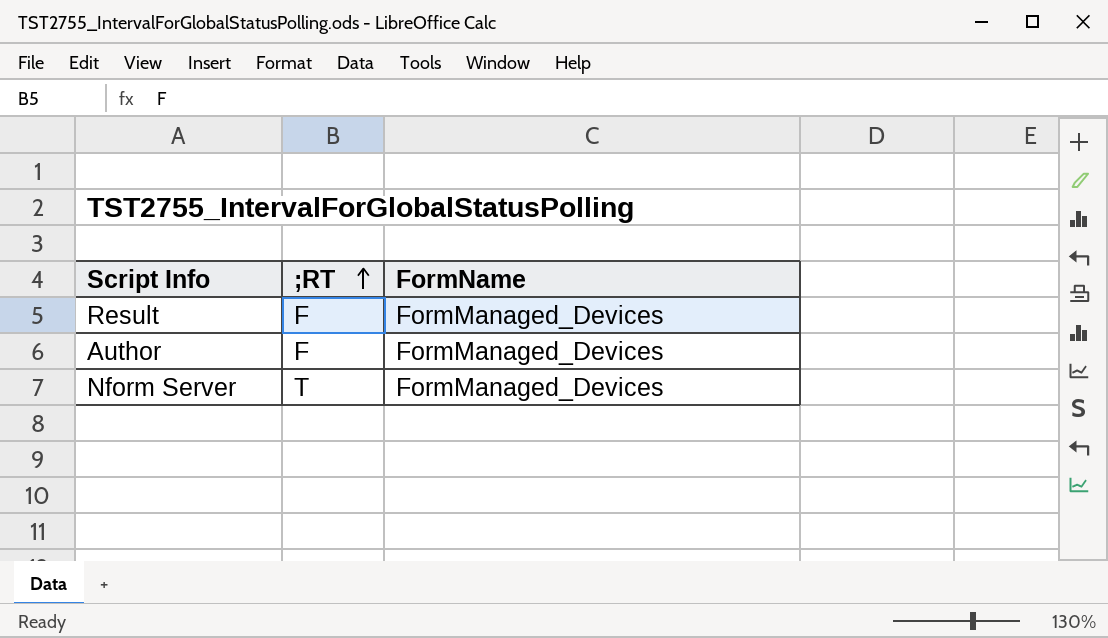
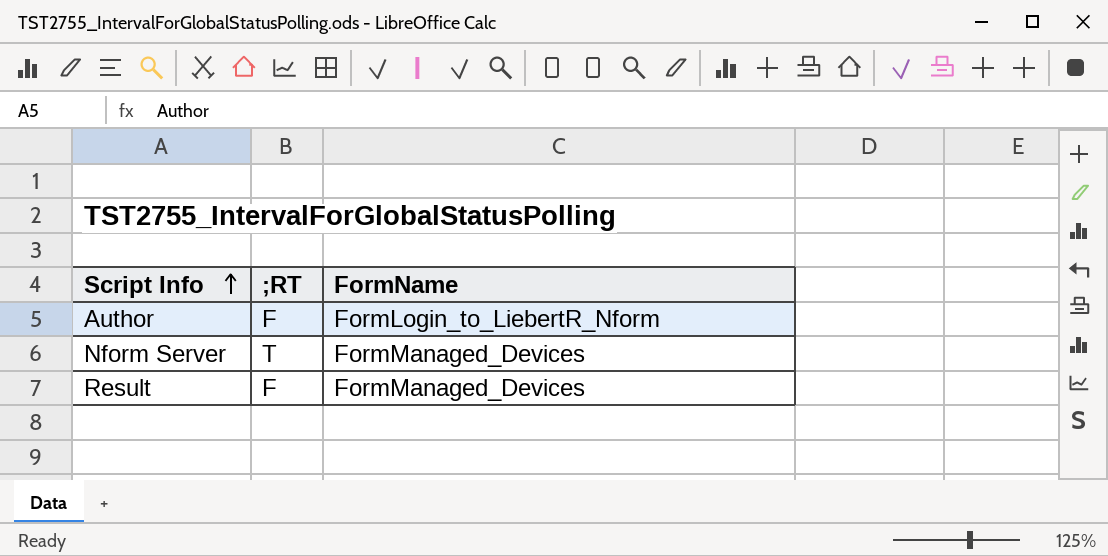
row order: ;RT ascending -> Script Info ascending
Author | FormName: FormManaged_Devices -> FormLogin_to_LiebertR_Nform

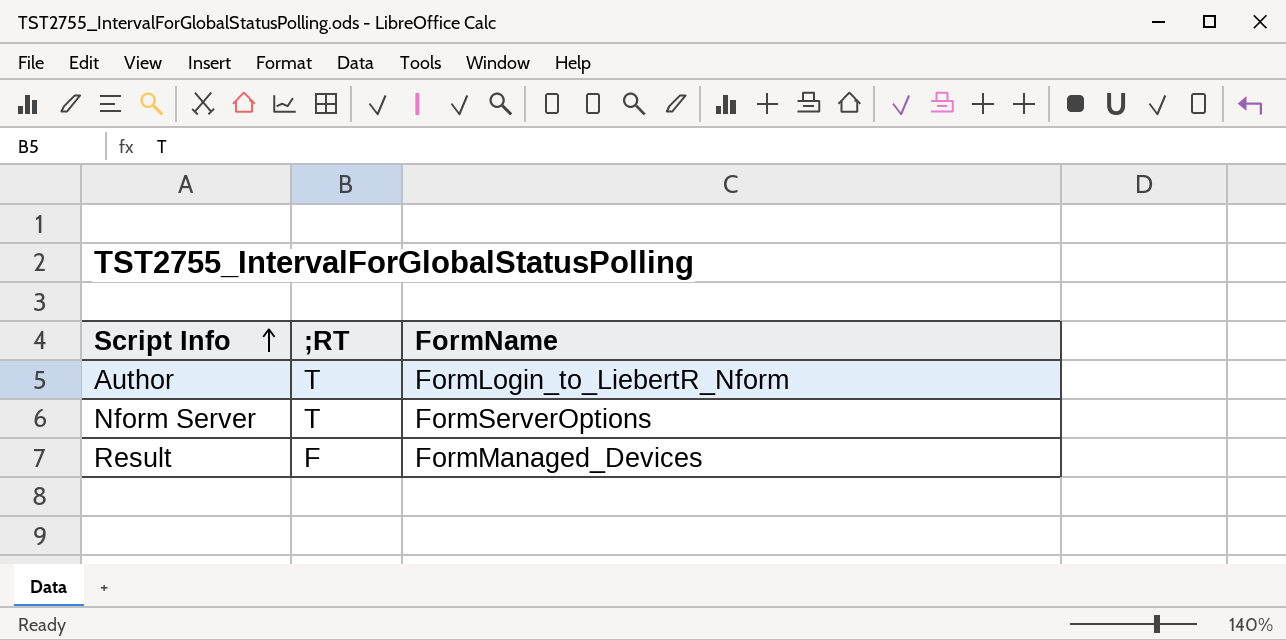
Author | ;RT: F -> T
Nform Server | FormName: FormManaged_Devices -> FormServerOptions

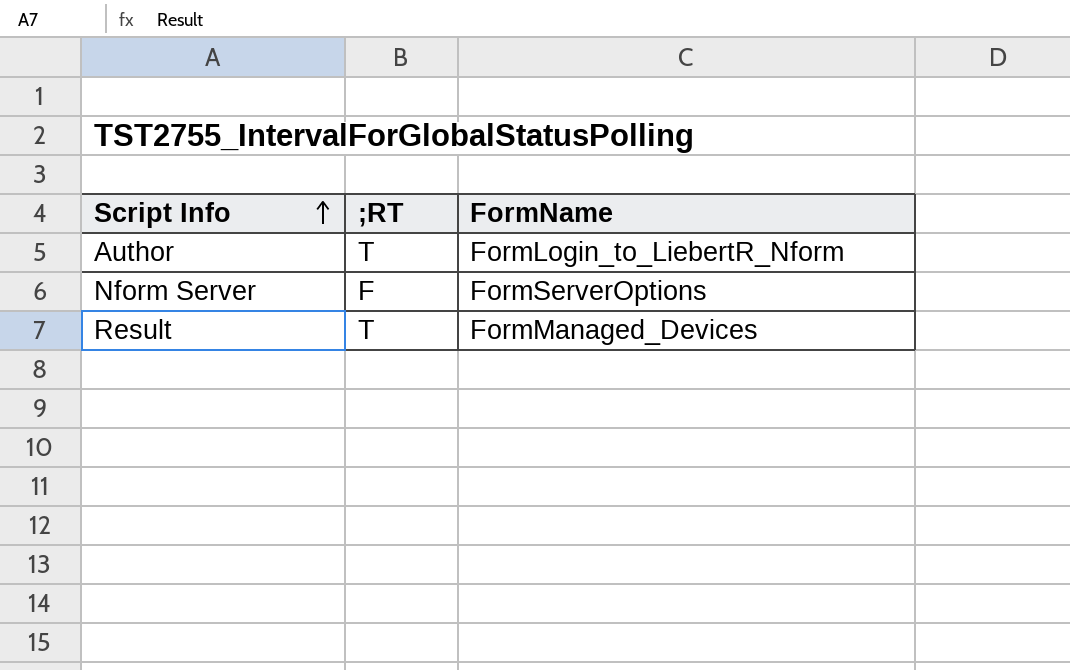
Nform Server | ;RT: T -> F
Result | ;RT: F -> T

